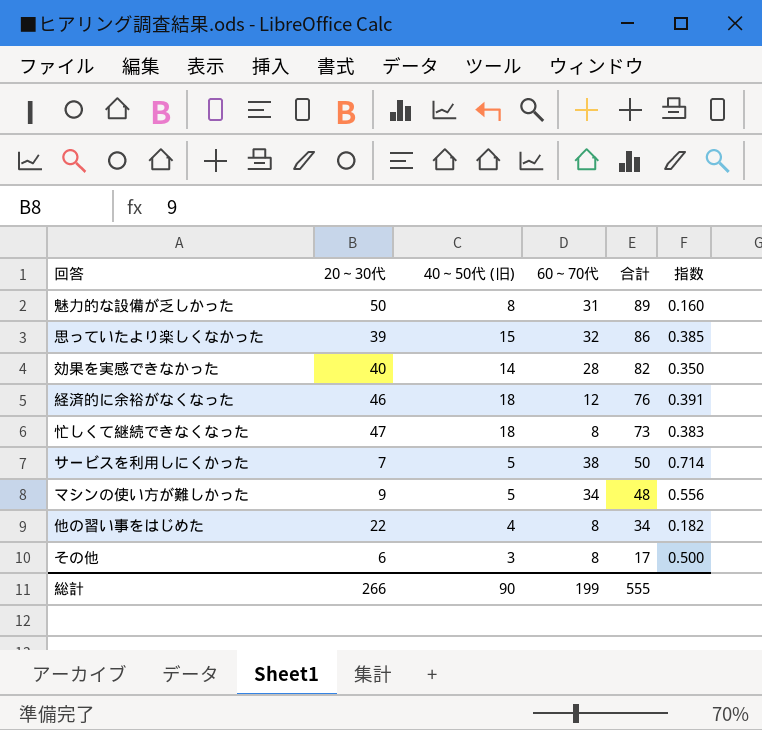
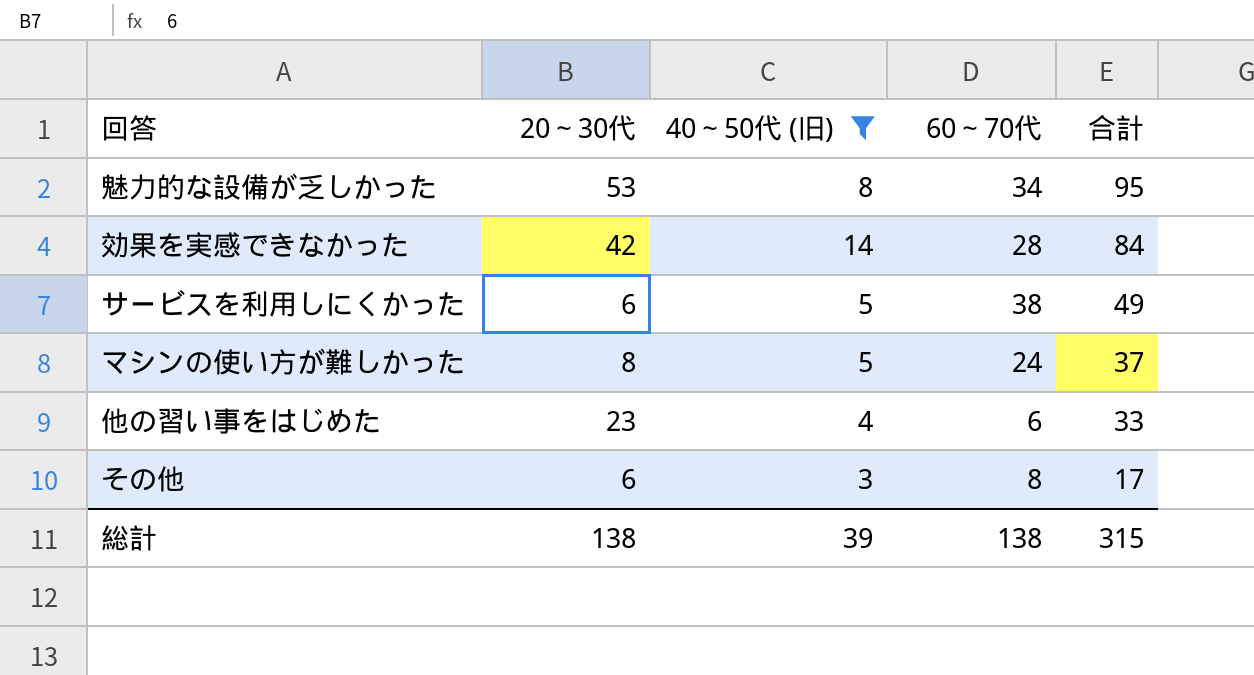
filter: none -> 40～50代 (旧) <= 14
column 指数 | formula: [40～50代 (旧)] / [20～30代] -> none
魅力的な設備が乏しかった | 20～30代: 50 -> 53
魅力的な設備が乏しかった | 60～70代: 31 -> 34
魅力的な設備が乏しかった | 合計: 89 -> 95
効果を実感できなかった | 20～30代: 40 -> 42
効果を実感できなかった | 合計: 82 -> 84
サービスを利用しにくかった | 20～30代: 7 -> 6
サービスを利用しにくかった | 合計: 50 -> 49
マシンの使い方が難しかった | 20～30代: 9 -> 8
マシンの使い方が難しかった | 60～70代: 34 -> 24
マシンの使い方が難しかった | 合計: 48 -> 37
他の習い事をはじめた | 20～30代: 22 -> 23
他の習い事をはじめた | 60～70代: 8 -> 6
他の習い事をはじめた | 合計: 34 -> 33
総計 | 20～30代: 266 -> 138
総計 | 40～50代 (旧): 90 -> 39
総計 | 60～70代: 199 -> 138
総計 | 合計: 555 -> 315

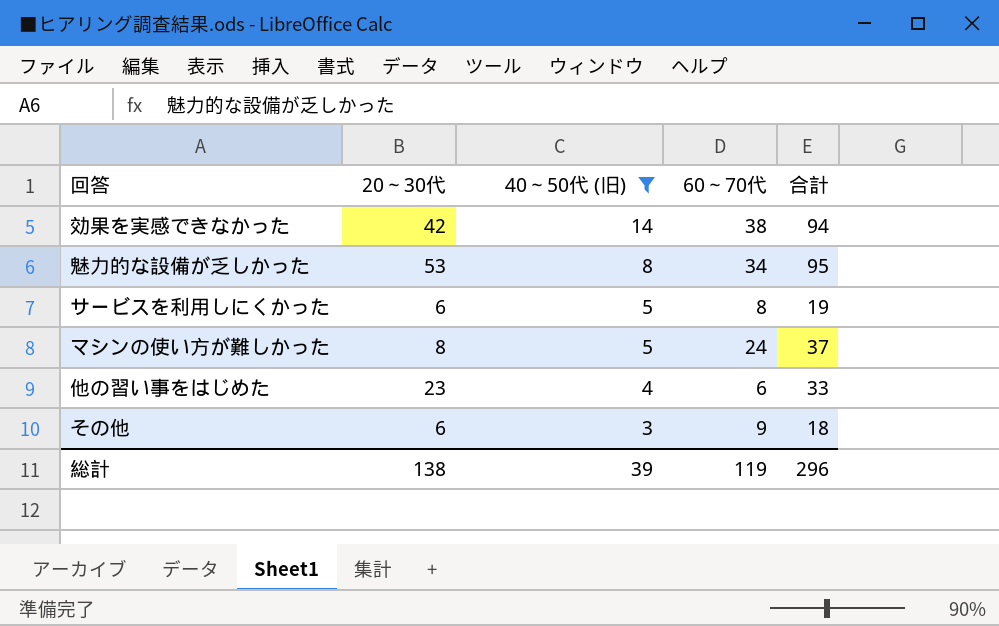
row order: 合計 descending -> 40～50代 (旧) descending
効果を実感できなかった | 60～70代: 28 -> 38
効果を実感できなかった | 合計: 84 -> 94
サービスを利用しにくかった | 60～70代: 38 -> 8
サービスを利用しにくかった | 合計: 49 -> 19
その他 | 60～70代: 8 -> 9
その他 | 合計: 17 -> 18
総計 | 60～70代: 138 -> 119
総計 | 合計: 315 -> 296

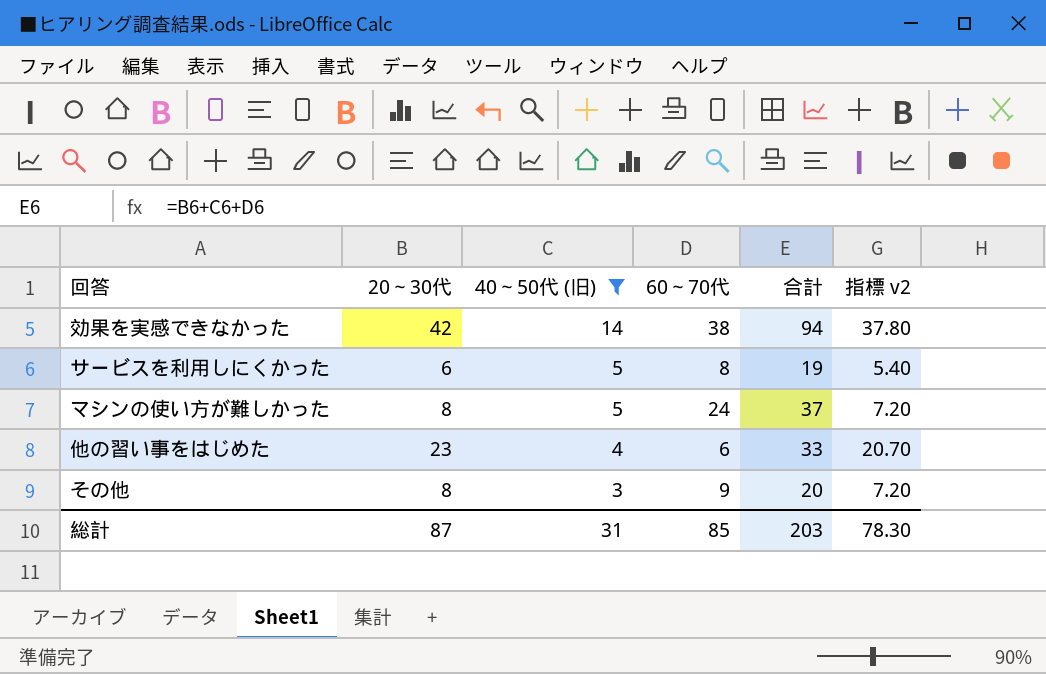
column 指標 v2 | formula: none -> [20～30代] * 0.9
row 魅力的な設備が乏しかった: 53 | 8 | 34 | 95 -> none
その他 | 20～30代: 6 -> 8
その他 | 合計: 18 -> 20
総計 | 20～30代: 138 -> 87
総計 | 40～50代 (旧): 39 -> 31
総計 | 60～70代: 119 -> 85
総計 | 合計: 296 -> 203

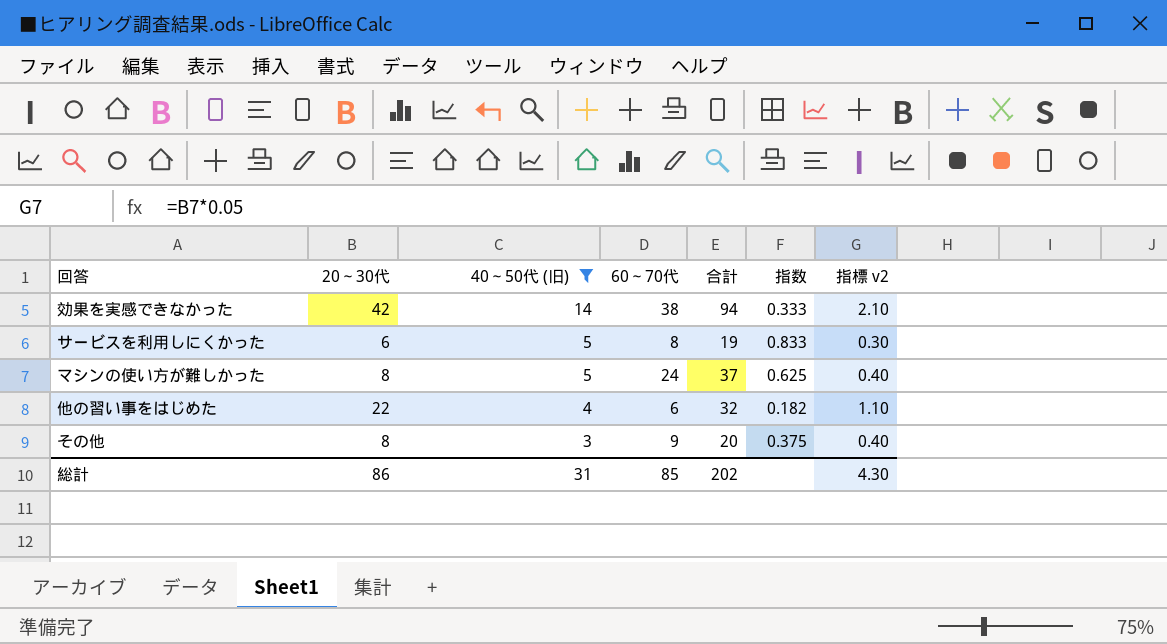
column 指数 | formula: none -> [40～50代 (旧)] / [20～30代]
column 指標 v2 | formula: [20～30代] * 0.9 -> [20～30代] * 0.05
他の習い事をはじめた | 20～30代: 23 -> 22
他の習い事をはじめた | 合計: 33 -> 32
総計 | 20～30代: 87 -> 86
総計 | 合計: 203 -> 202
総計 | 指標 v2: 78.30 -> 4.30

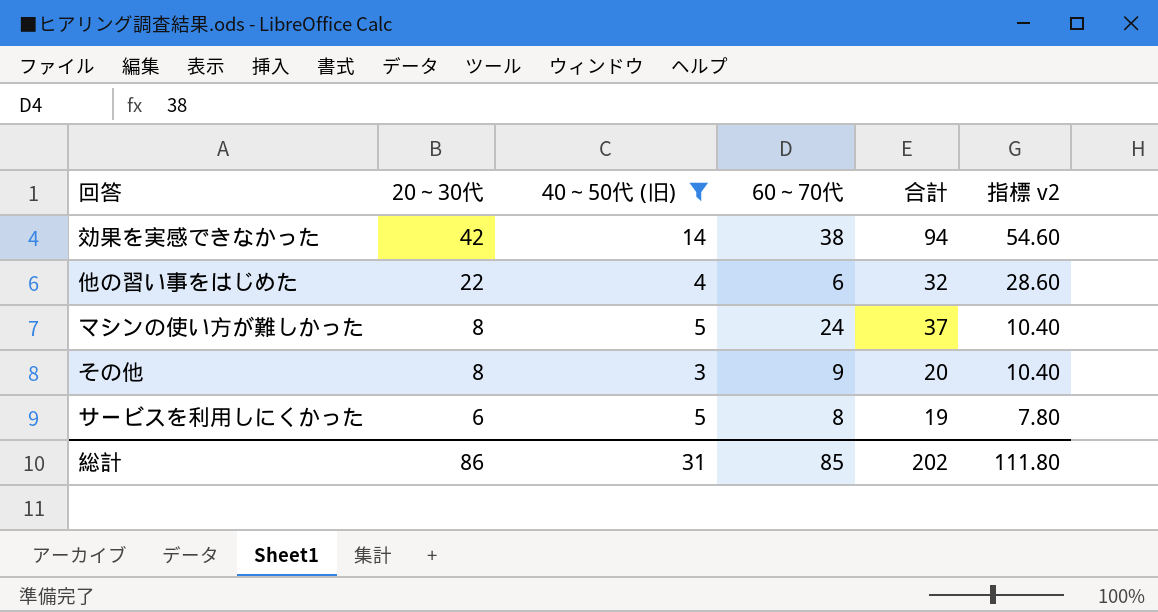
row order: 40～50代 (旧) descending -> 20～30代 descending
column 指数 | formula: [40～50代 (旧)] / [20～30代] -> none
column 指標 v2 | formula: [20～30代] * 0.05 -> [20～30代] * 1.3
総計 | 指標 v2: 4.30 -> 111.80

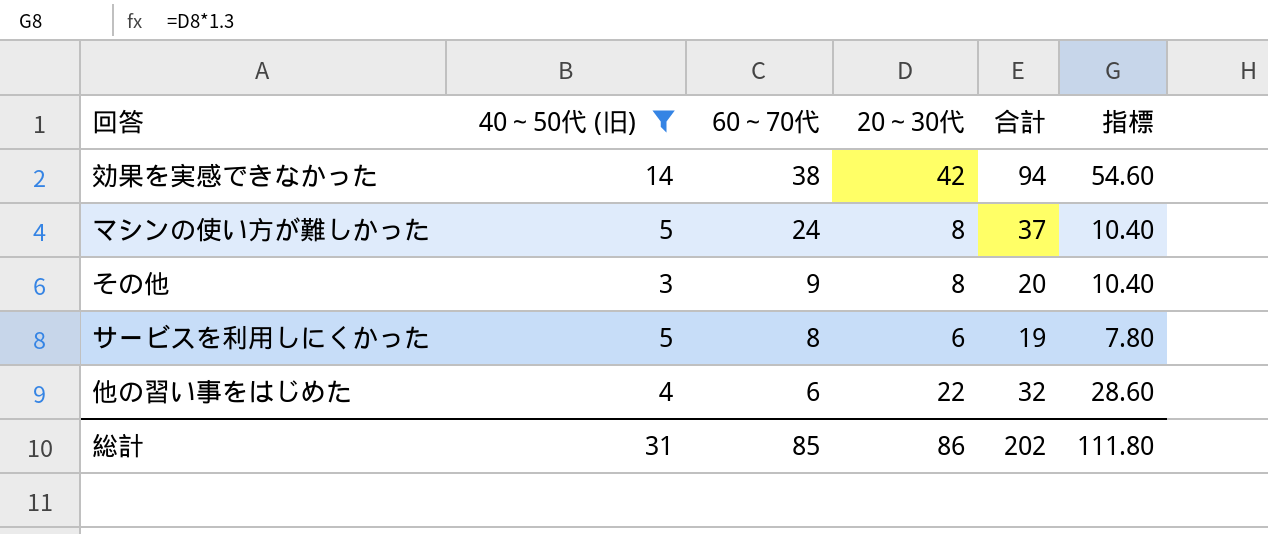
row order: 20～30代 descending -> 60～70代 descending
column 20～30代 | position: 2 -> 4
column name: 指標 v2 -> 指標

